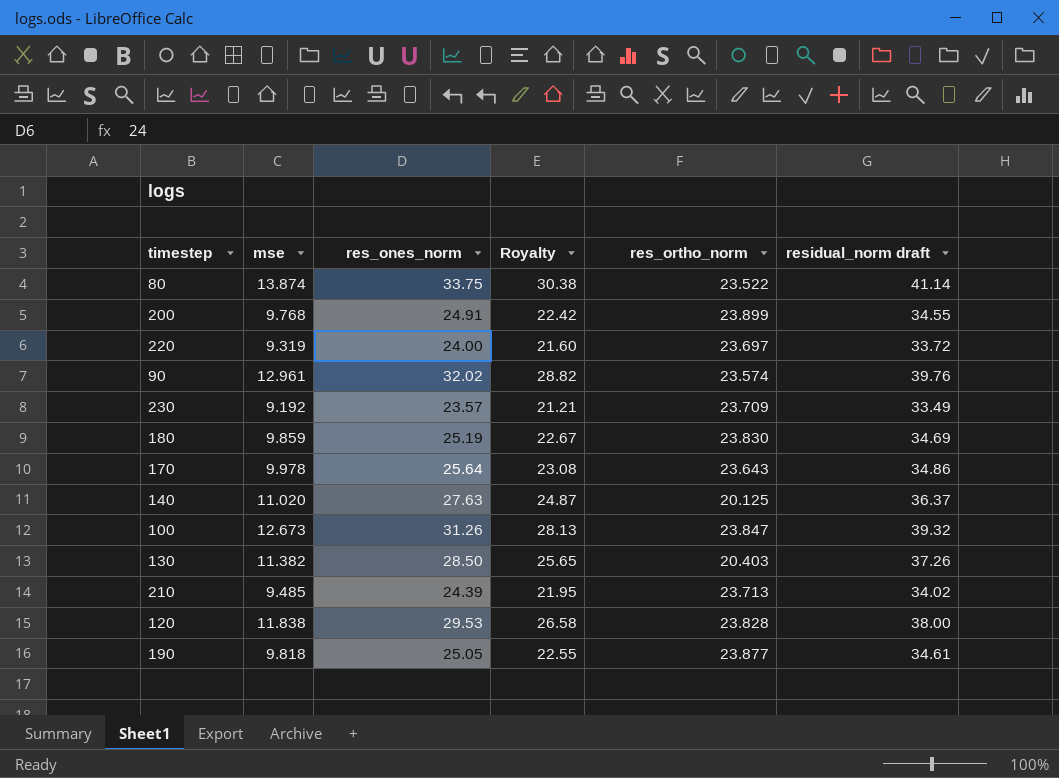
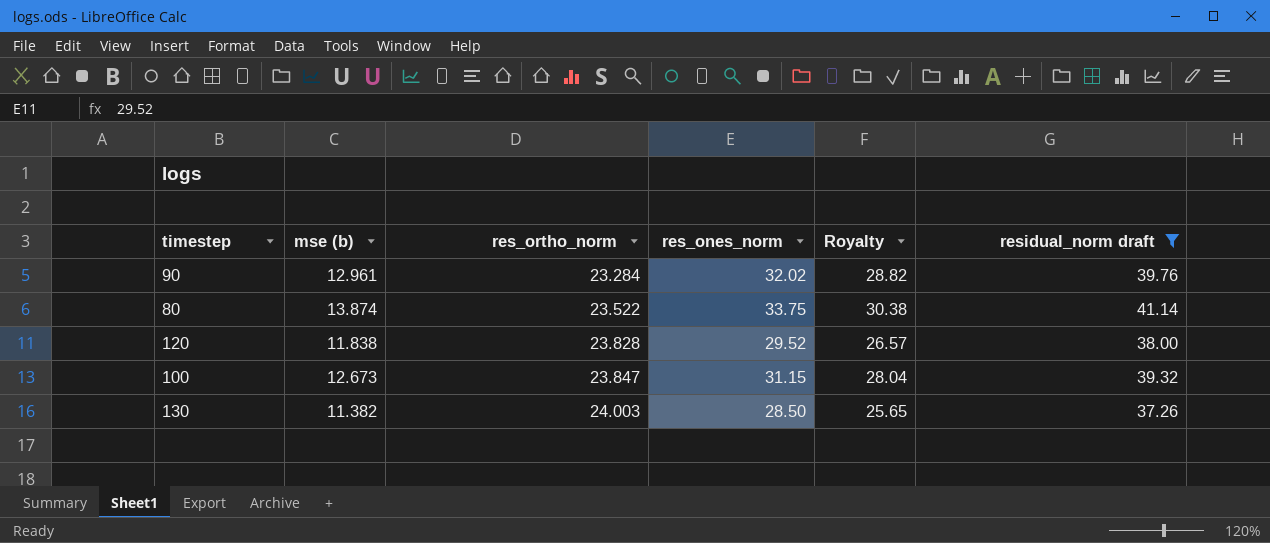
filter: none -> residual_norm draft >= 37.26
row order: none -> res_ortho_norm ascending
column name: mse -> mse (b)
column res_ortho_norm | position: 5 -> 3
90 | res_ortho_norm: 23.574 -> 23.284
120 | res_ones_norm: 29.53 -> 29.52
120 | Royalty: 26.58 -> 26.57
100 | res_ones_norm: 31.26 -> 31.15
100 | Royalty: 28.13 -> 28.04
130 | res_ortho_norm: 20.403 -> 24.003

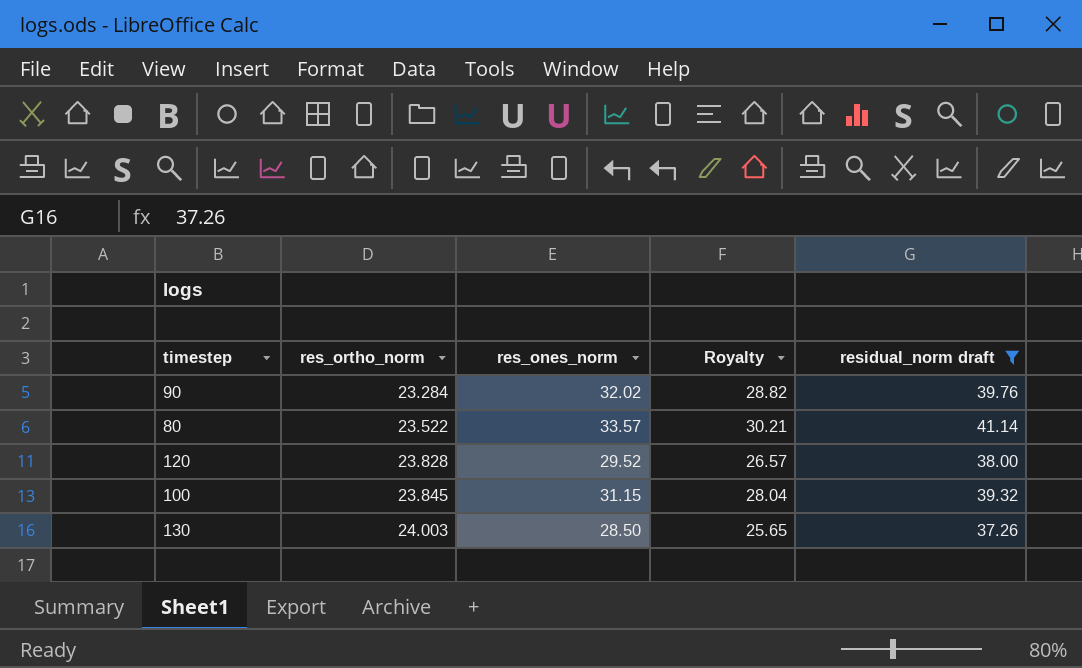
column mse (b) | position: 2 -> none
80 | res_ones_norm: 33.75 -> 33.57
80 | Royalty: 30.38 -> 30.21
100 | res_ortho_norm: 23.847 -> 23.845

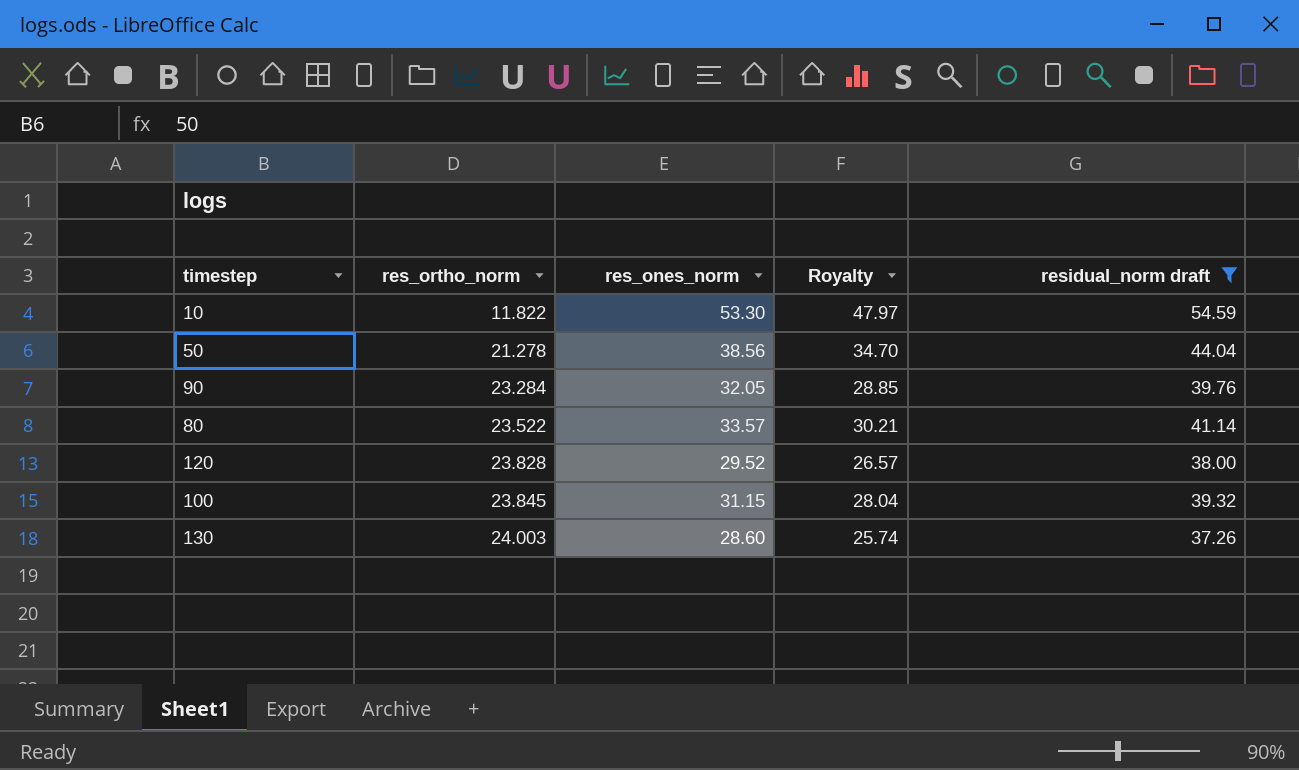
row 10: none -> 11.822 | 53.30 | 47.97 | 54.59
row 50: none -> 21.278 | 38.56 | 34.70 | 44.04
90 | res_ones_norm: 32.02 -> 32.05
90 | Royalty: 28.82 -> 28.85
130 | res_ones_norm: 28.50 -> 28.60
130 | Royalty: 25.65 -> 25.74

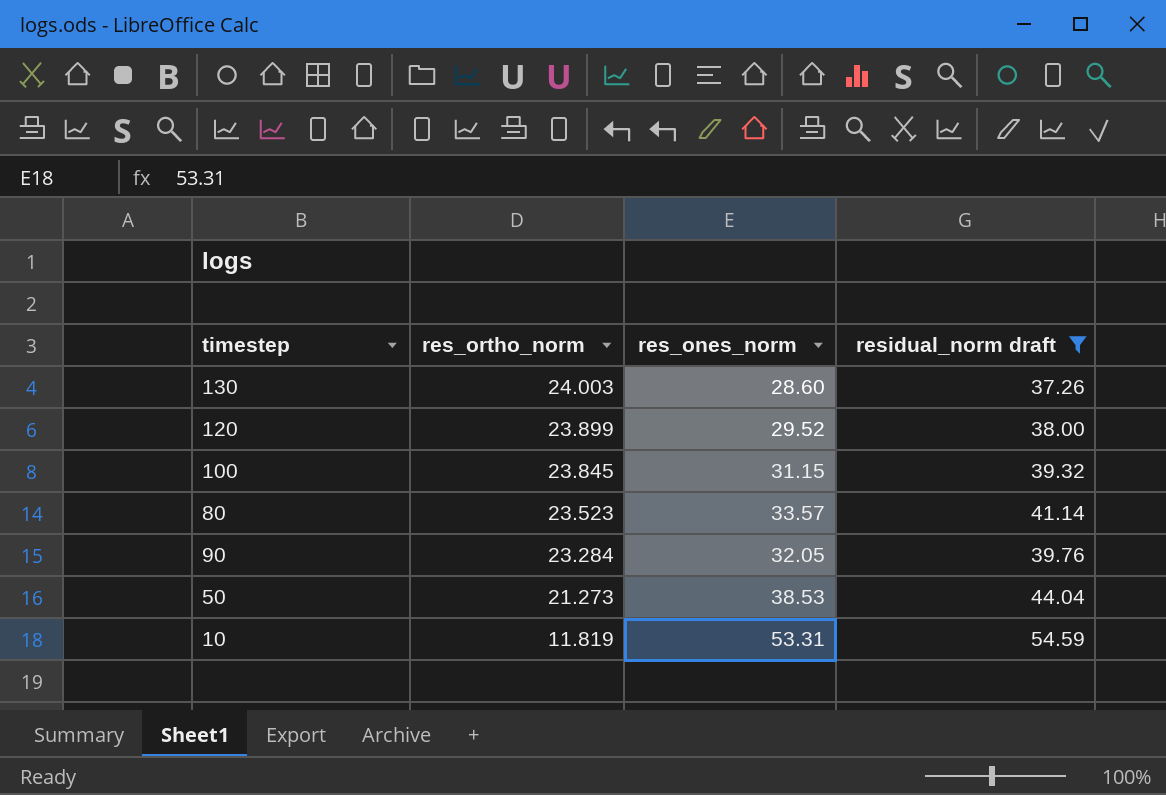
row order: res_ortho_norm ascending -> res_ortho_norm descending
column Royalty | formula: [res_ones_norm] * 0.9 -> none
120 | res_ortho_norm: 23.828 -> 23.899
80 | res_ortho_norm: 23.522 -> 23.523
50 | res_ortho_norm: 21.278 -> 21.273
50 | res_ones_norm: 38.56 -> 38.53
10 | res_ortho_norm: 11.822 -> 11.819
10 | res_ones_norm: 53.30 -> 53.31

